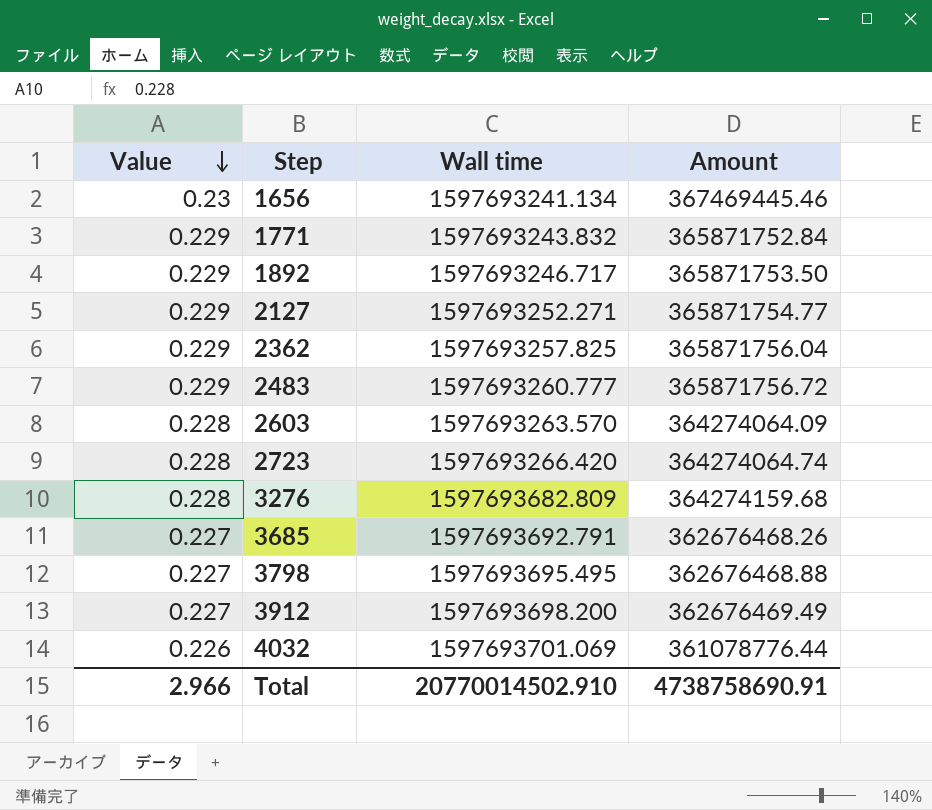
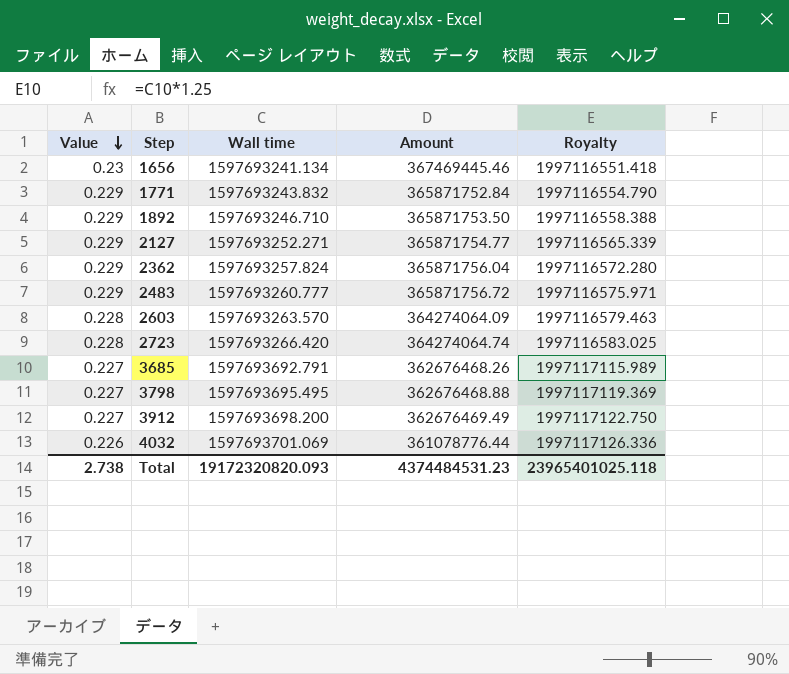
column Royalty | formula: none -> [Wall time] * 1.25
row 3276: 0.228 | 1597693682.809 | 364274159.68 -> none
1892 | Wall time: 1597693246.717 -> 1597693246.710
2362 | Wall time: 1597693257.825 -> 1597693257.824
Total | Value: 2.966 -> 2.738
Total | Wall time: 20770014502.910 -> 19172320820.093
Total | Amount: 4738758690.91 -> 4374484531.23

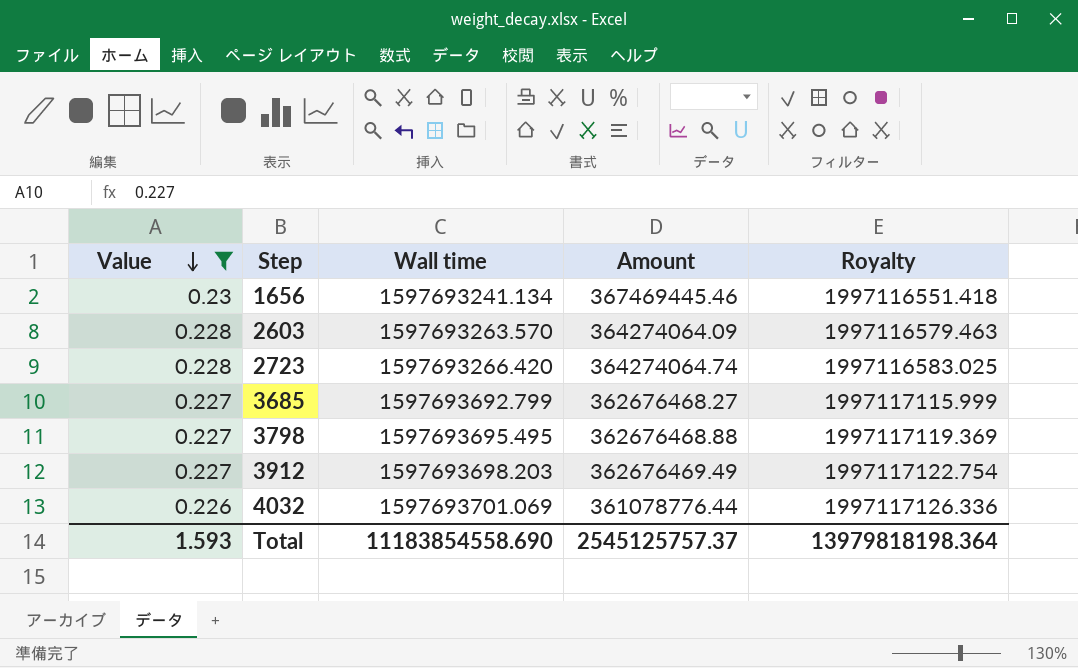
filter: none -> Value != 0.229
3685 | Wall time: 1597693692.791 -> 1597693692.799
3685 | Amount: 362676468.26 -> 362676468.27
3685 | Royalty: 1997117115.989 -> 1997117115.999
3912 | Wall time: 1597693698.200 -> 1597693698.203
3912 | Royalty: 1997117122.750 -> 1997117122.754
Total | Value: 2.738 -> 1.593
Total | Wall time: 19172320820.093 -> 11183854558.690
Total | Amount: 4374484531.23 -> 2545125757.37
Total | Royalty: 23965401025.118 -> 13979818198.364

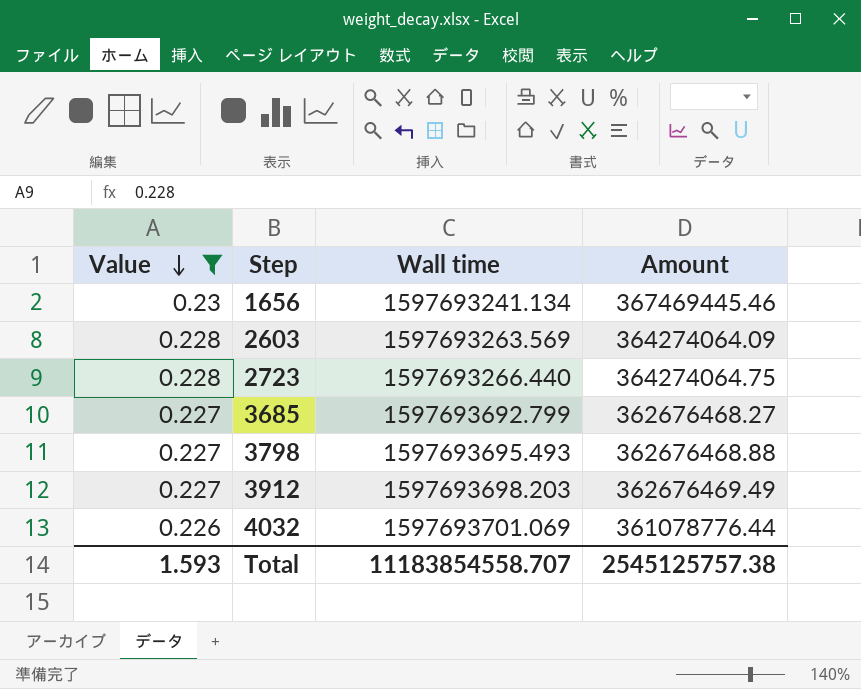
column Royalty | formula: [Wall time] * 1.25 -> none
2603 | Wall time: 1597693263.570 -> 1597693263.569
2723 | Wall time: 1597693266.420 -> 1597693266.440
2723 | Amount: 364274064.74 -> 364274064.75
3798 | Wall time: 1597693695.495 -> 1597693695.493
Total | Wall time: 11183854558.690 -> 11183854558.707
Total | Amount: 2545125757.37 -> 2545125757.38

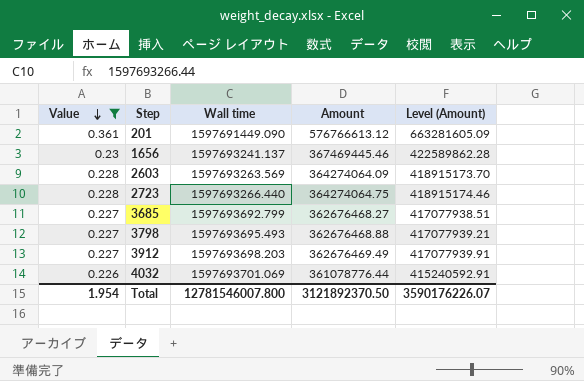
column Level (Amount) | formula: none -> [Amount] * 1.15
row 201: none -> 0.361 | 1597691449.090 | 576766613.12 | 663281605.09
1656 | Wall time: 1597693241.134 -> 1597693241.137
Total | Value: 1.593 -> 1.954
Total | Wall time: 11183854558.707 -> 12781546007.800
Total | Amount: 2545125757.38 -> 3121892370.50

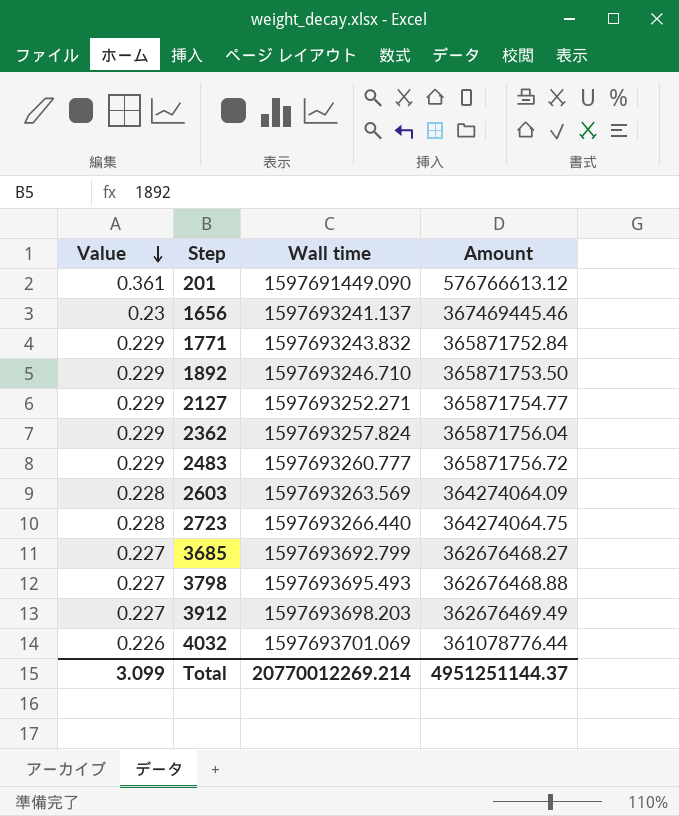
filter: Value != 0.229 -> none
column Level (Amount) | formula: [Amount] * 1.15 -> none
Total | Value: 1.954 -> 3.099
Total | Wall time: 12781546007.800 -> 20770012269.214
Total | Amount: 3121892370.50 -> 4951251144.37

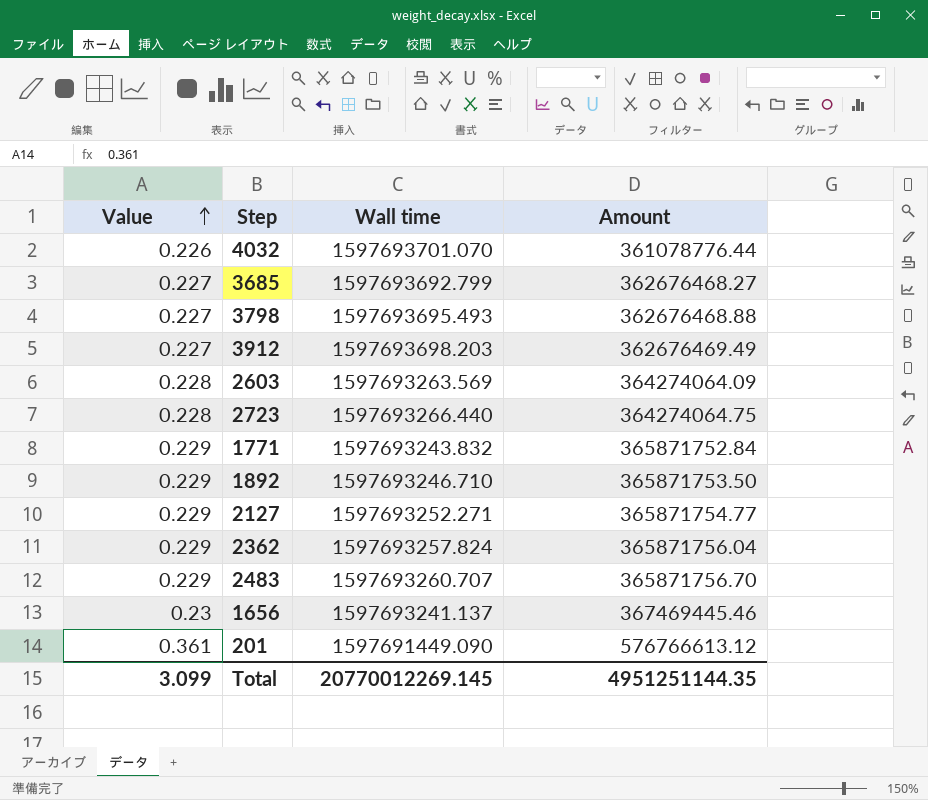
row order: Value descending -> Value ascending
4032 | Wall time: 1597693701.069 -> 1597693701.070
2483 | Wall time: 1597693260.777 -> 1597693260.707
2483 | Amount: 365871756.72 -> 365871756.70
Total | Wall time: 20770012269.214 -> 20770012269.145
Total | Amount: 4951251144.37 -> 4951251144.35

